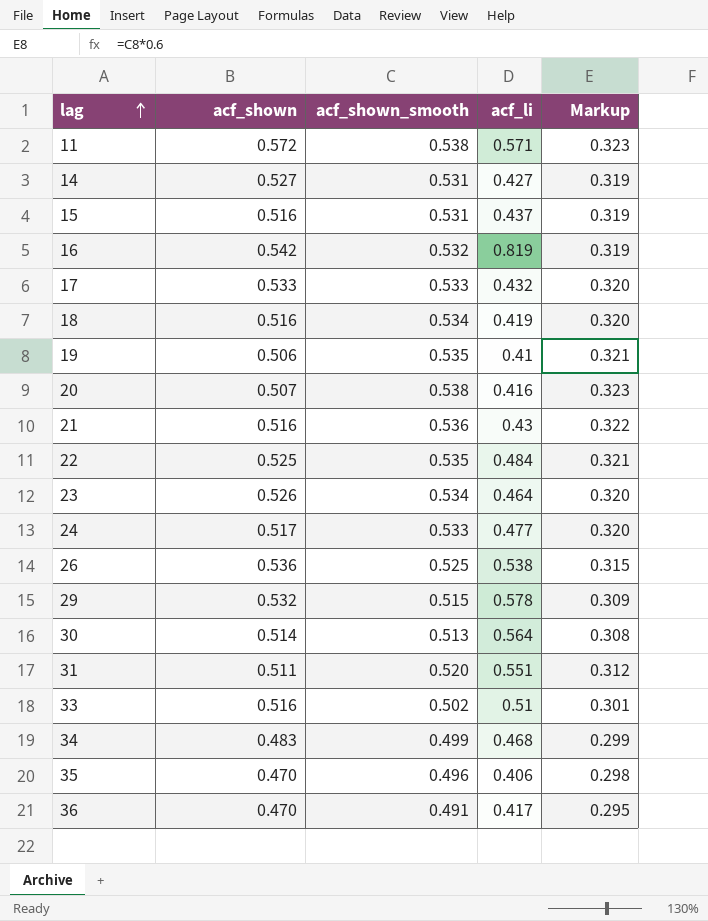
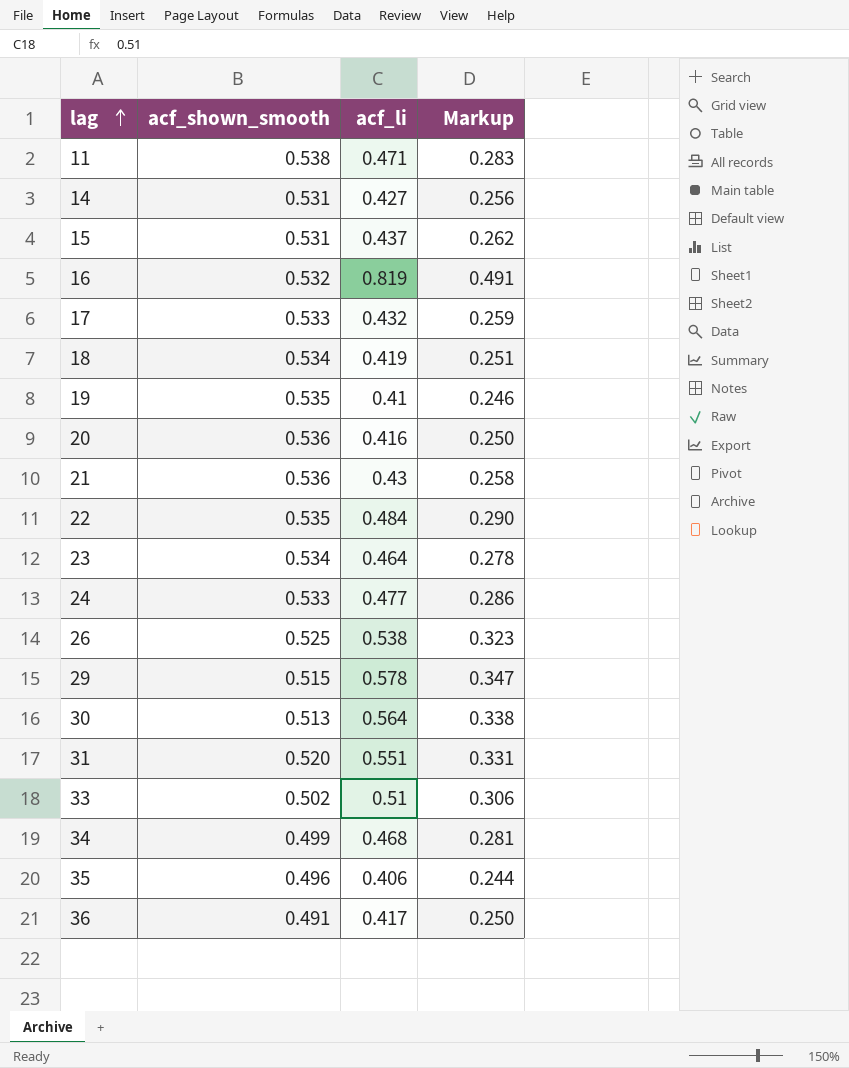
column acf_shown | position: 2 -> none
column Markup | formula: [acf_shown_smooth] * 0.6 -> [acf_li] * 0.6
11 | acf_li: 0.571 -> 0.471
20 | acf_shown_smooth: 0.538 -> 0.536

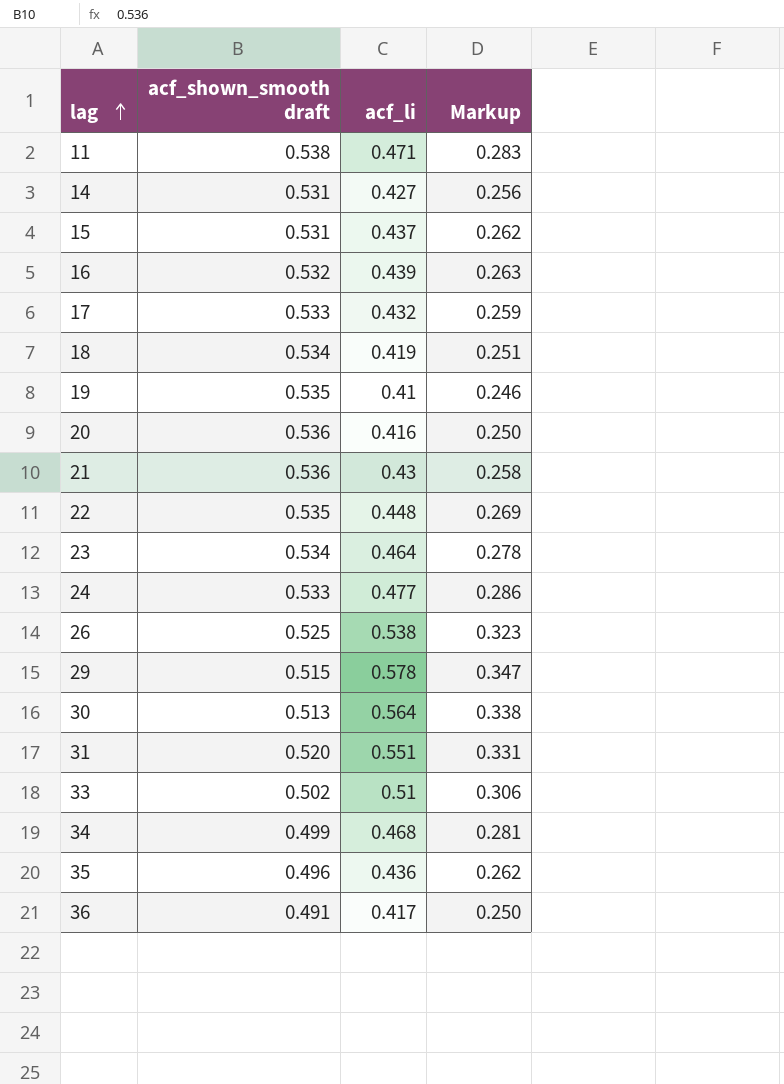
column name: acf_shown_smooth -> acf_shown_smooth draft
16 | acf_li: 0.819 -> 0.439
16 | Markup: 0.491 -> 0.263
22 | acf_li: 0.484 -> 0.448
22 | Markup: 0.290 -> 0.269
35 | acf_li: 0.406 -> 0.436
35 | Markup: 0.244 -> 0.262

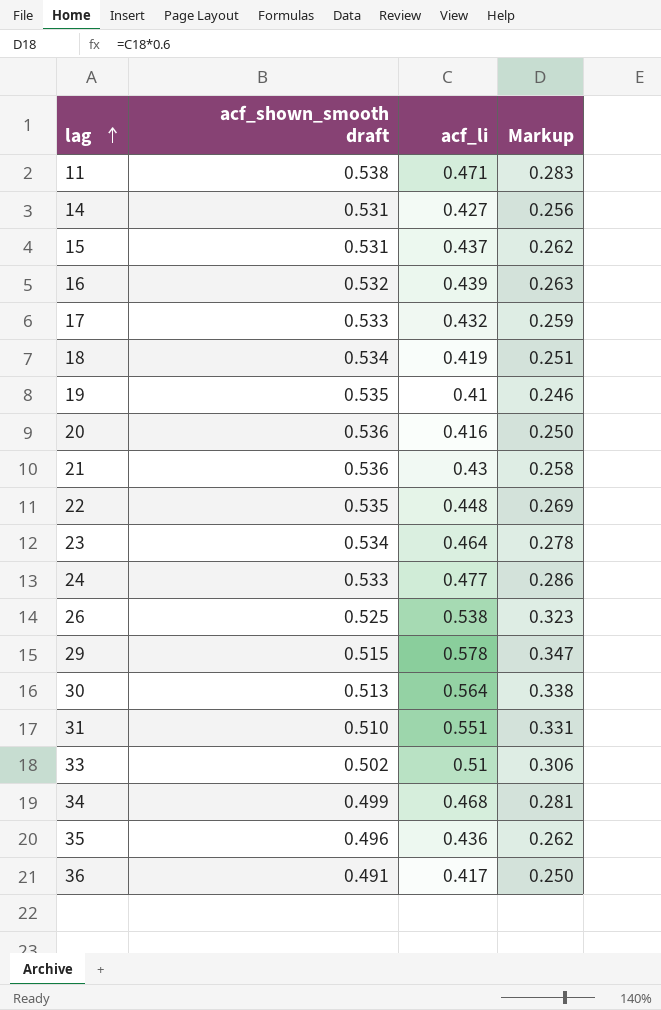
31 | acf_shown_smooth draft: 0.520 -> 0.510

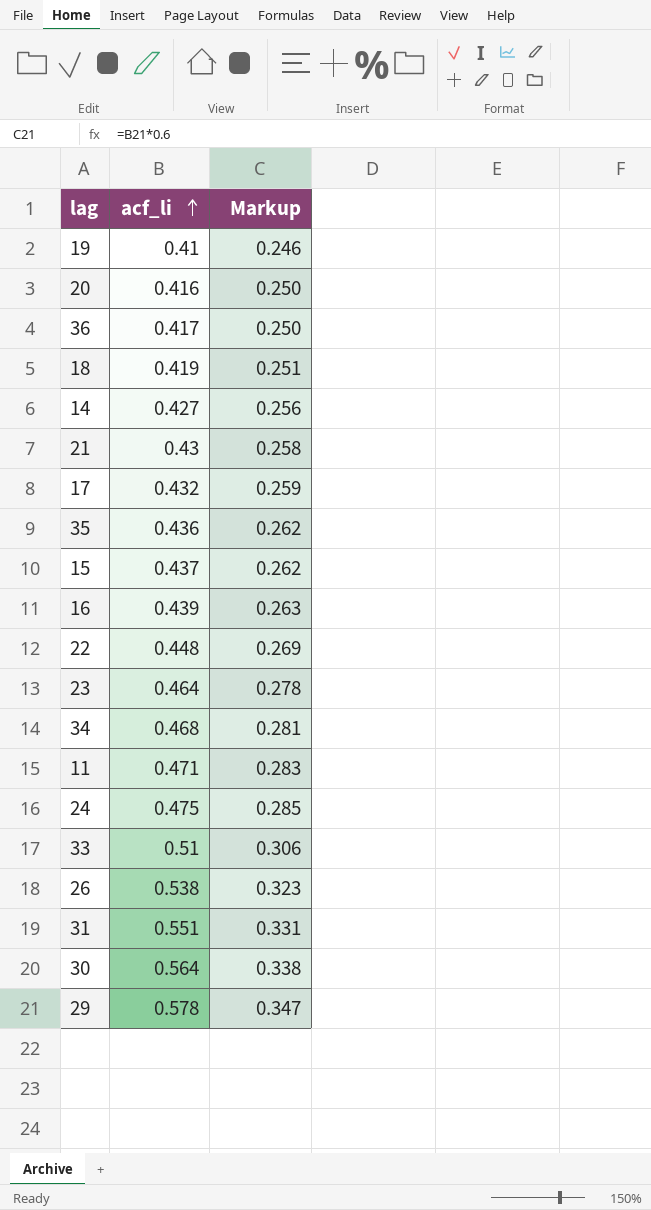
row order: lag ascending -> acf_li ascending
column acf_shown_smooth draft | position: 2 -> none
24 | acf_li: 0.477 -> 0.475
24 | Markup: 0.286 -> 0.285

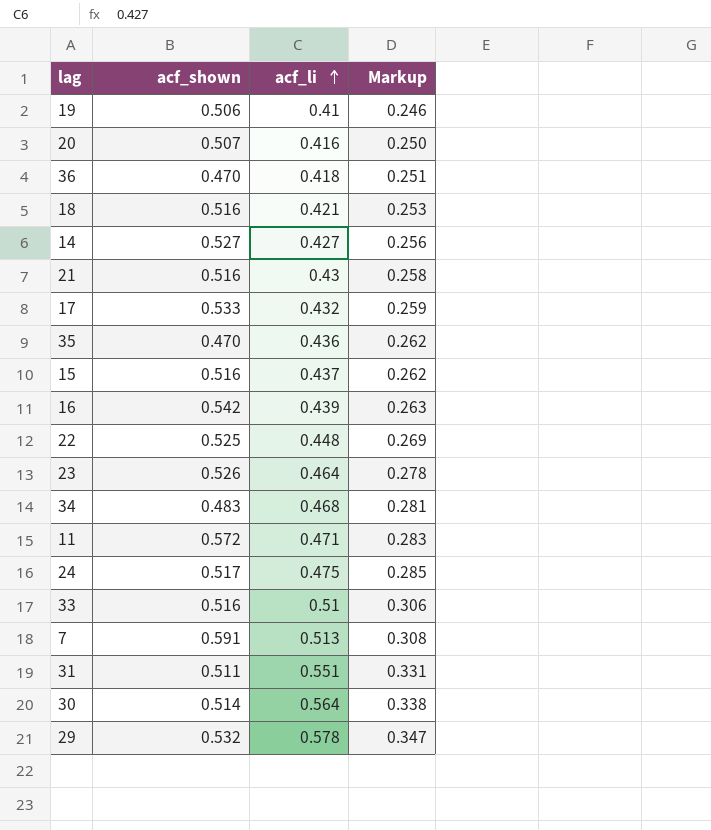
column acf_shown | position: none -> 2
row 26: 0.538 | 0.323 -> none
36 | acf_li: 0.417 -> 0.418
36 | Markup: 0.250 -> 0.251
18 | acf_li: 0.419 -> 0.421
18 | Markup: 0.251 -> 0.253
row 7: none -> 0.591 | 0.513 | 0.308

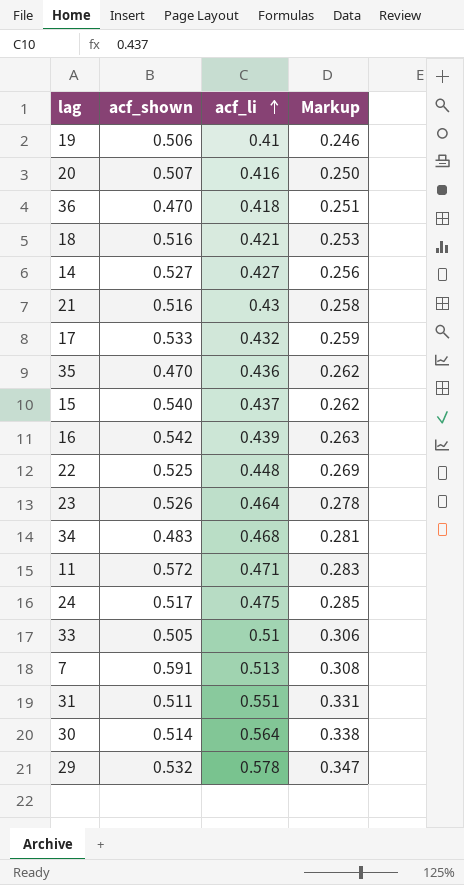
15 | acf_shown: 0.516 -> 0.540
33 | acf_shown: 0.516 -> 0.505

